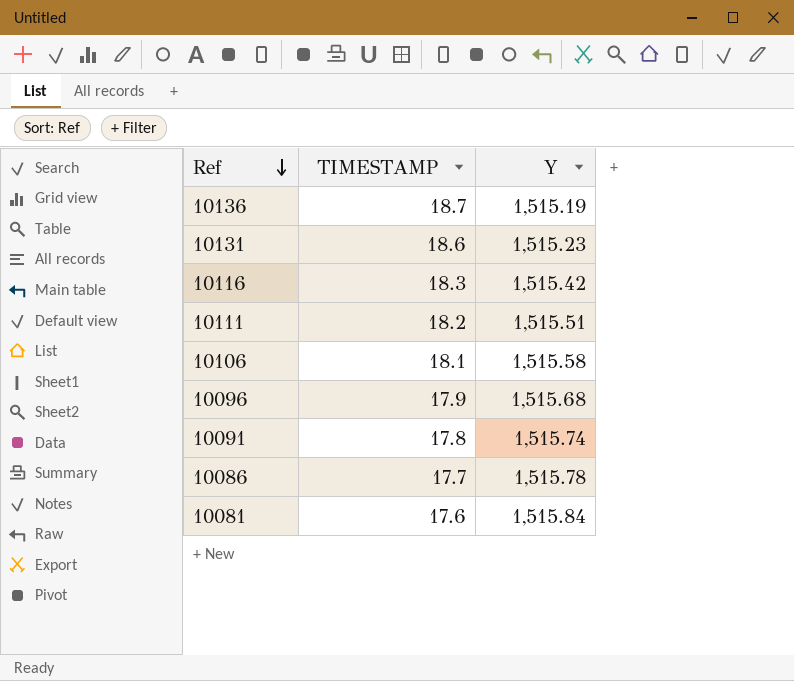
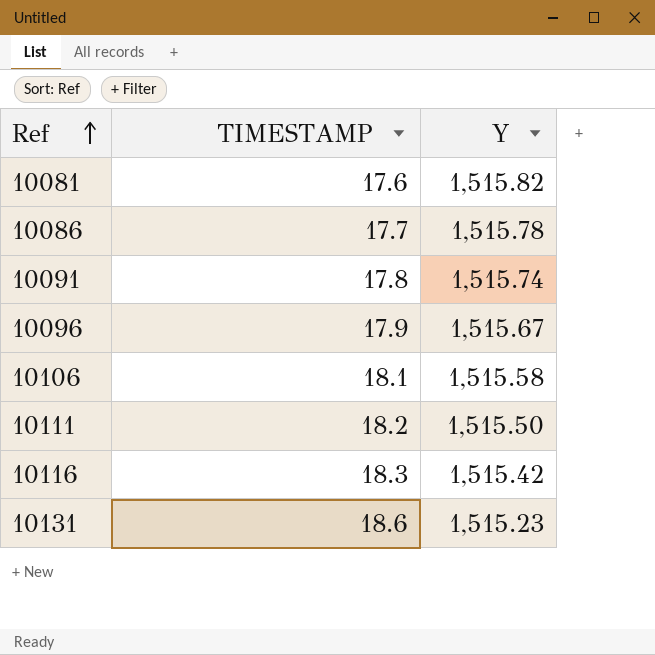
row order: Ref descending -> Ref ascending
row 10136: 18.7 | 1,515.19 -> none
10081 | Y: 1,515.84 -> 1,515.82
10096 | Y: 1,515.68 -> 1,515.67
10111 | Y: 1,515.51 -> 1,515.50

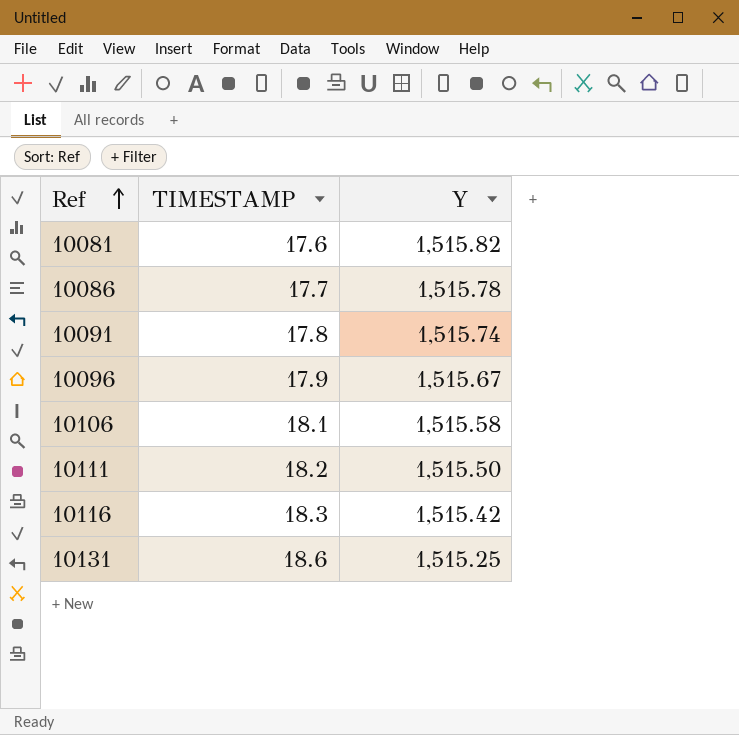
10131 | Y: 1,515.23 -> 1,515.25

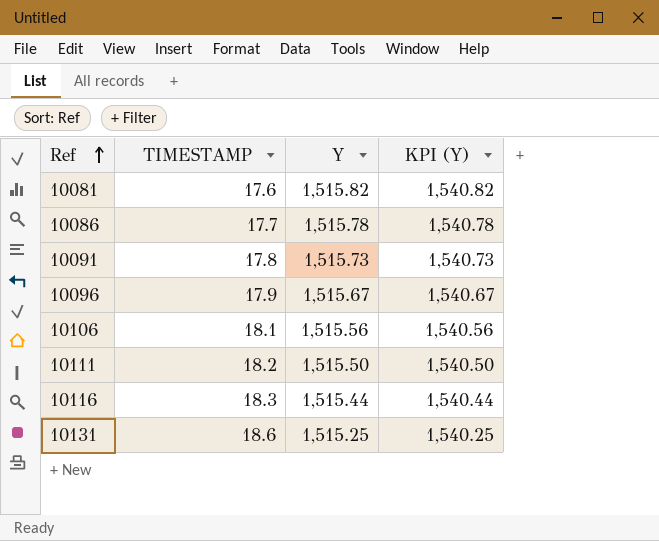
column KPI (Y) | formula: none -> [Y] + 25
10091 | Y: 1,515.74 -> 1,515.73
10106 | Y: 1,515.58 -> 1,515.56
10116 | Y: 1,515.42 -> 1,515.44

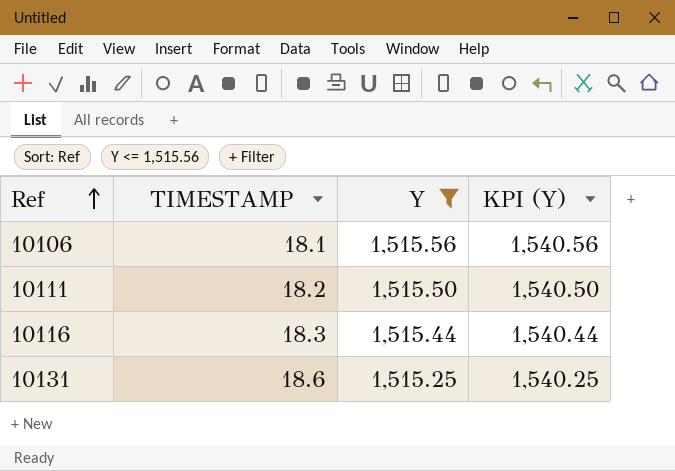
filter: none -> Y <= 1,515.56

